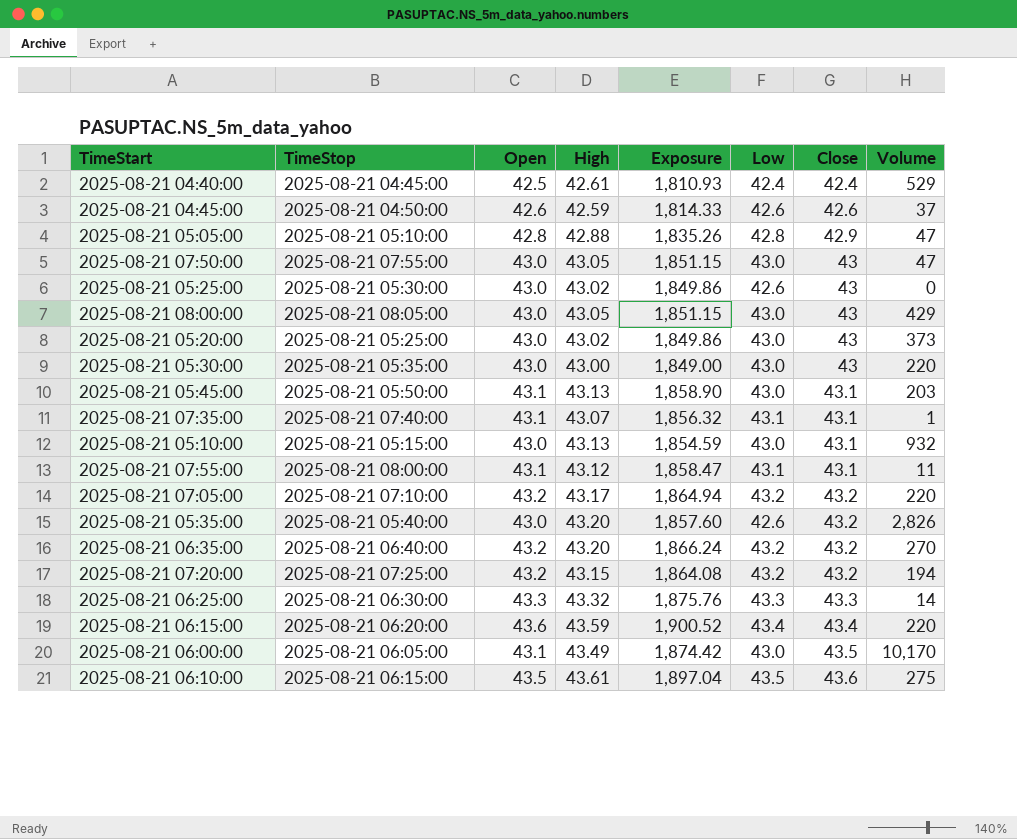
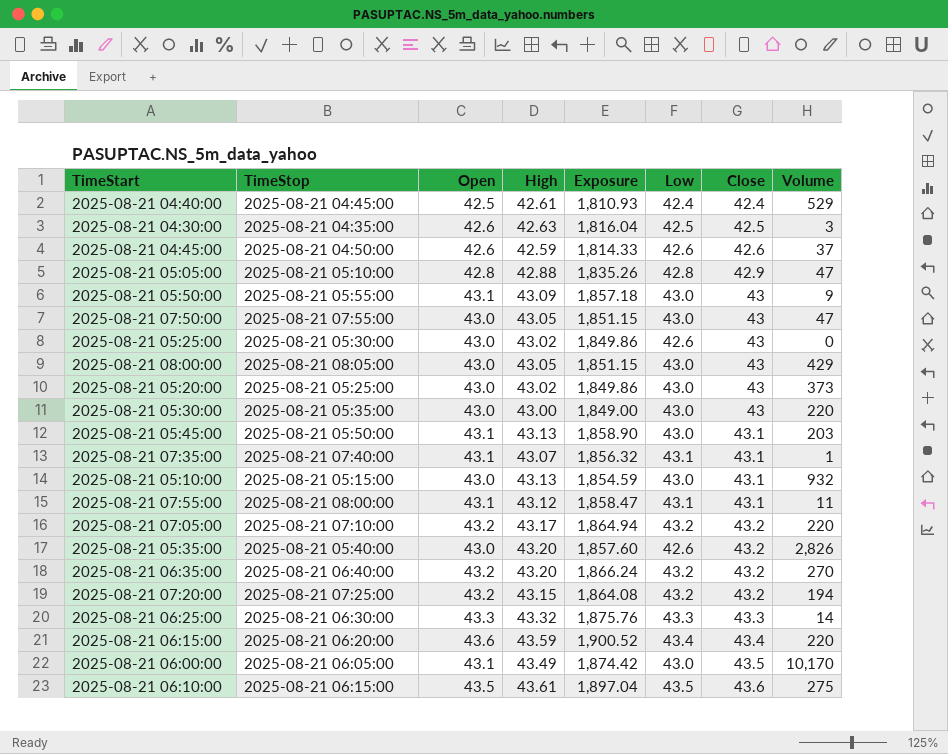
row 2025-08-21 04:30:00: none -> 2025-08-21 04:35:00 | 42.6 | 42.63 | 1,816.04 | 42.5 | 42.5 | 3
row 2025-08-21 05:50:00: none -> 2025-08-21 05:55:00 | 43.1 | 43.09 | 1,857.18 | 43.0 | 43 | 9

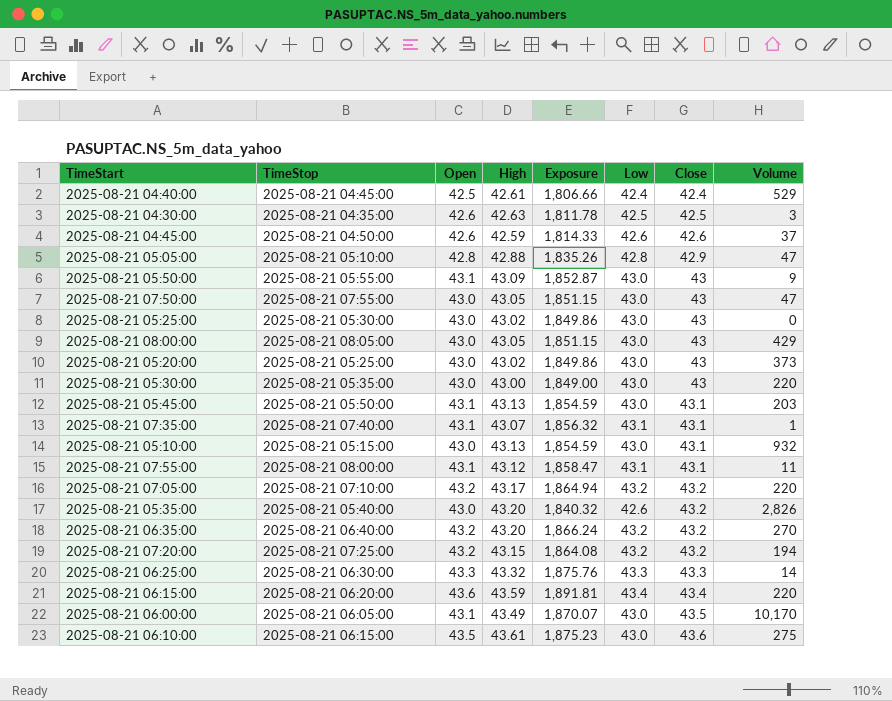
column Exposure | formula: [Open] * [High] -> [High] * [Low]
2025-08-21 05:25:00 | Low: 42.6 -> 43.0
2025-08-21 06:10:00 | Low: 43.5 -> 43.0

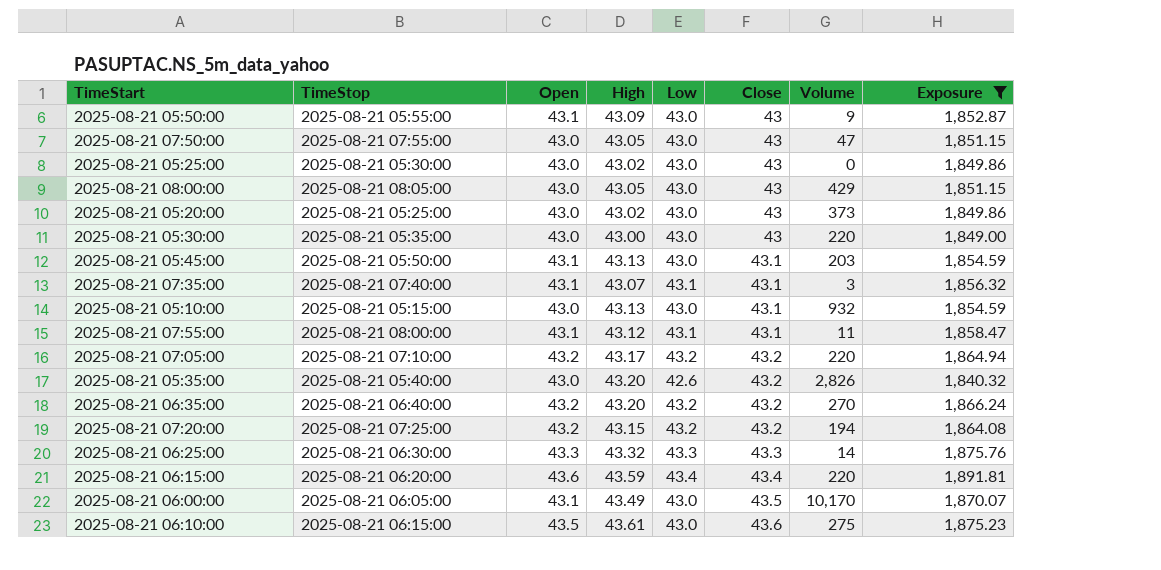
filter: none -> Exposure >= 1,840.32
column Exposure | position: 5 -> 8
2025-08-21 07:35:00 | Volume: 1 -> 3

